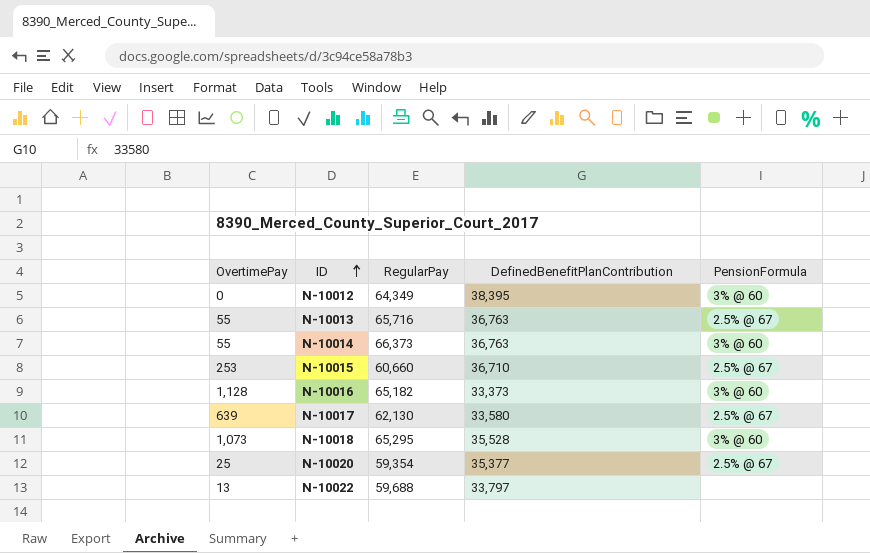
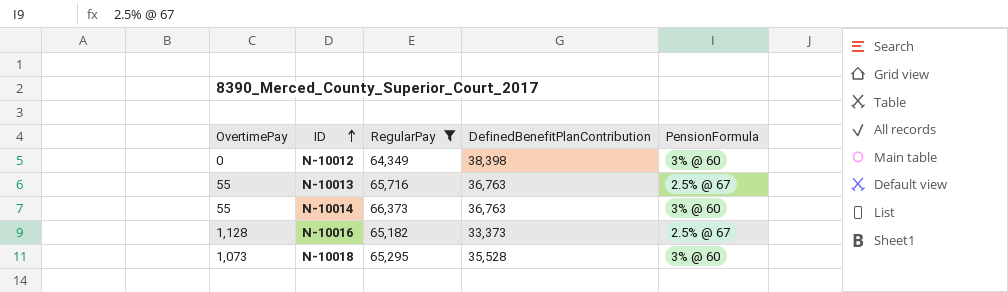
filter: none -> RegularPay >= 64,349
N-10012 | DefinedBenefitPlanContribution: 38,395 -> 38,398
N-10016 | PensionFormula: 3% @ 60 -> 2.5% @ 67

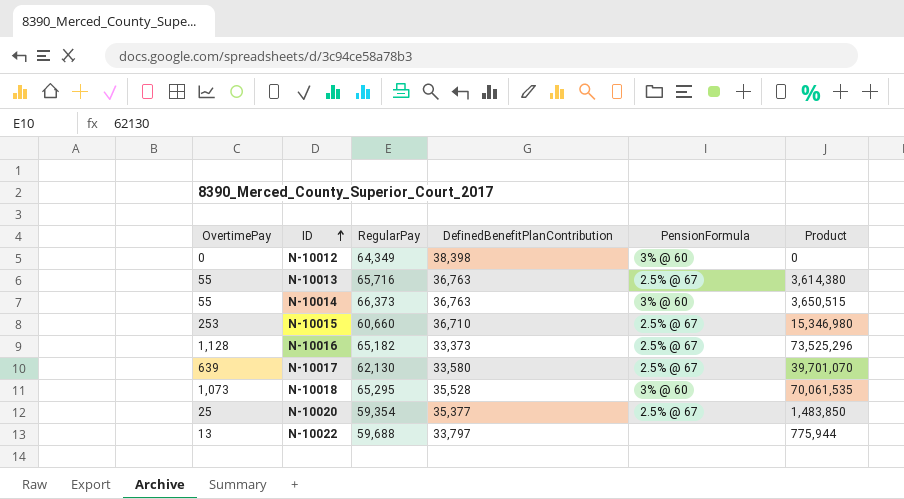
filter: RegularPay >= 64,349 -> none
column Product | formula: none -> [OvertimePay] * [RegularPay]

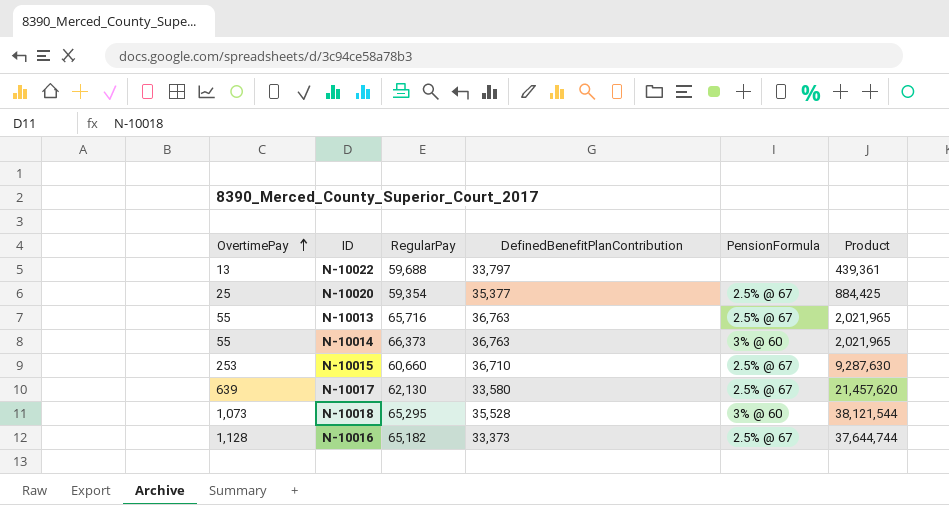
row order: ID ascending -> OvertimePay ascending
column Product | formula: [OvertimePay] * [RegularPay] -> [OvertimePay] * [DefinedBenefitPlanContribution]
row N-10012: 0 | 64,349 | 38,398 | 3% @ 60 | 0 -> none

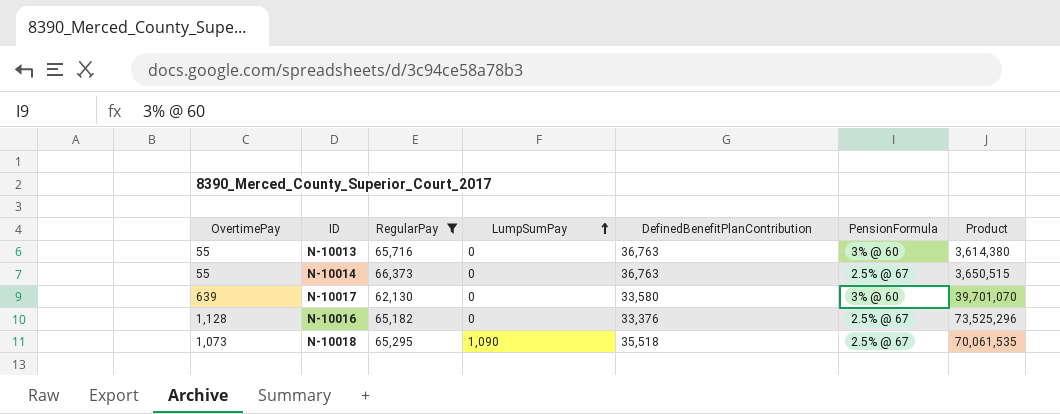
filter: none -> RegularPay >= 62,130
row order: OvertimePay ascending -> LumpSumPay ascending
column LumpSumPay | position: none -> 4
column Product | formula: [OvertimePay] * [DefinedBenefitPlanContribution] -> [OvertimePay] * [RegularPay]
N-10013 | PensionFormula: 2.5% @ 67 -> 3% @ 60
N-10014 | PensionFormula: 3% @ 60 -> 2.5% @ 67
N-10017 | PensionFormula: 2.5% @ 67 -> 3% @ 60
N-10016 | DefinedBenefitPlanContribution: 33,373 -> 33,376
N-10018 | DefinedBenefitPlanContribution: 35,528 -> 35,518
N-10018 | PensionFormula: 3% @ 60 -> 2.5% @ 67

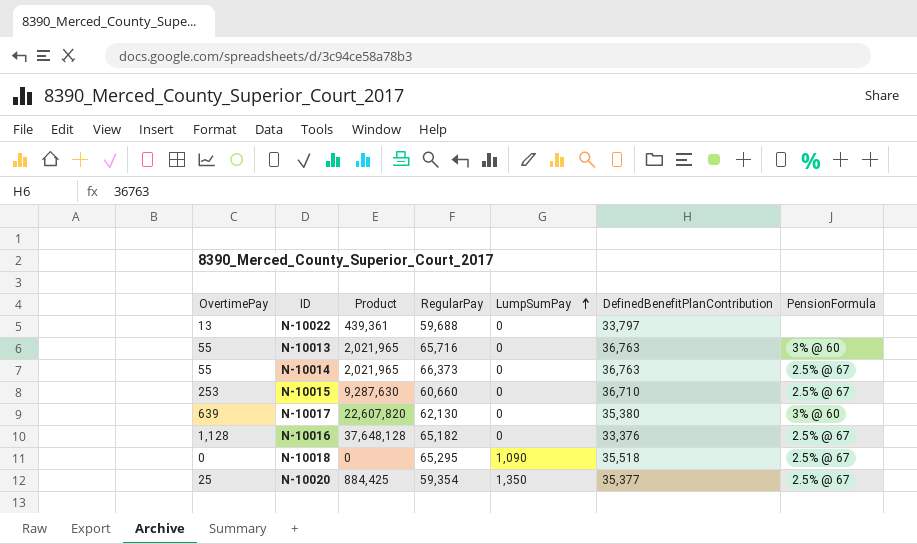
filter: RegularPay >= 62,130 -> none
column Product | formula: [OvertimePay] * [RegularPay] -> [OvertimePay] * [DefinedBenefitPlanContribution]
column Product | position: 7 -> 3
N-10017 | DefinedBenefitPlanContribution: 33,580 -> 35,380
N-10018 | OvertimePay: 1,073 -> 0

